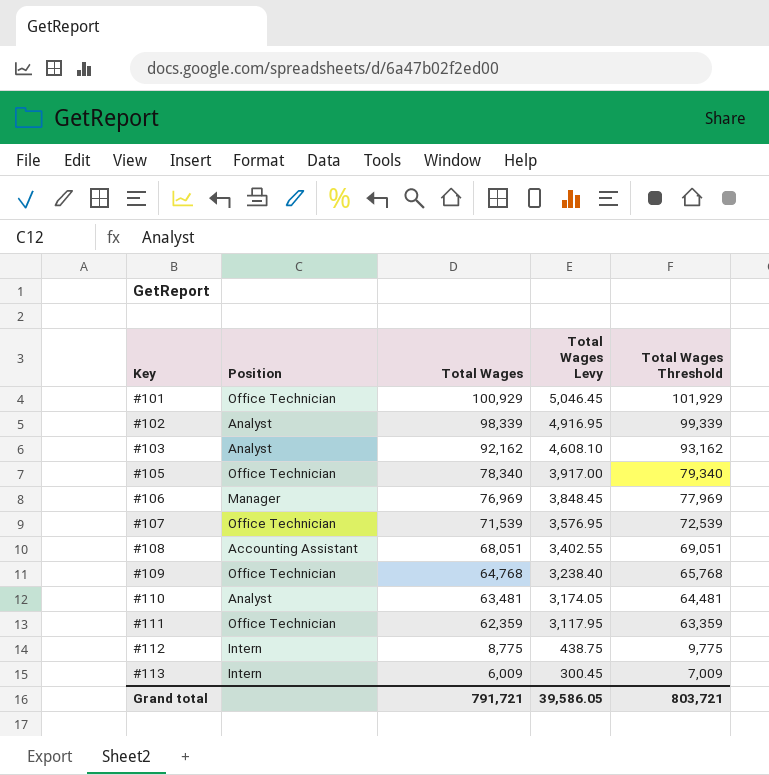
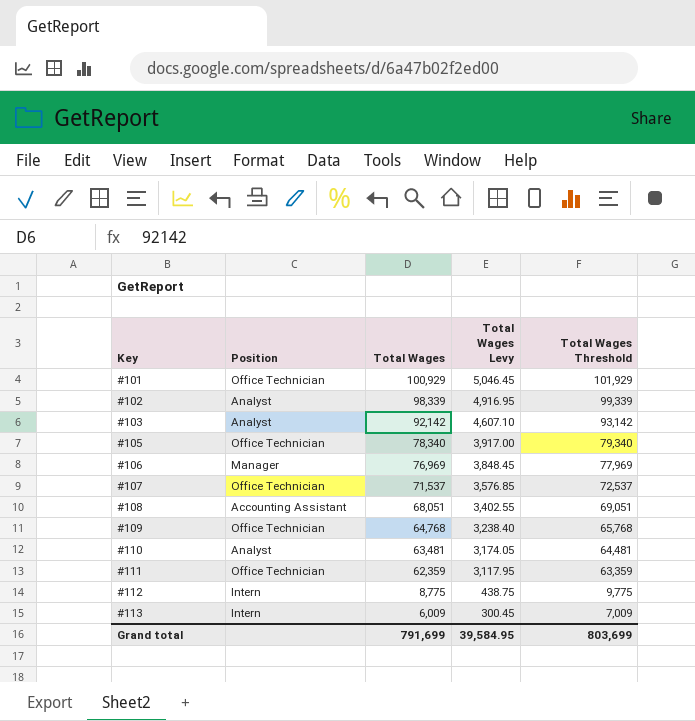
#103 | Total Wages: 92,162 -> 92,142
#103 | Total Wages Levy: 4,608.10 -> 4,607.10
#103 | Total Wages Threshold: 93,162 -> 93,142
#107 | Total Wages: 71,539 -> 71,537
#107 | Total Wages Levy: 3,576.95 -> 3,576.85
#107 | Total Wages Threshold: 72,539 -> 72,537
Grand total | Total Wages: 791,721 -> 791,699
Grand total | Total Wages Levy: 39,586.05 -> 39,584.95
Grand total | Total Wages Threshold: 803,721 -> 803,699

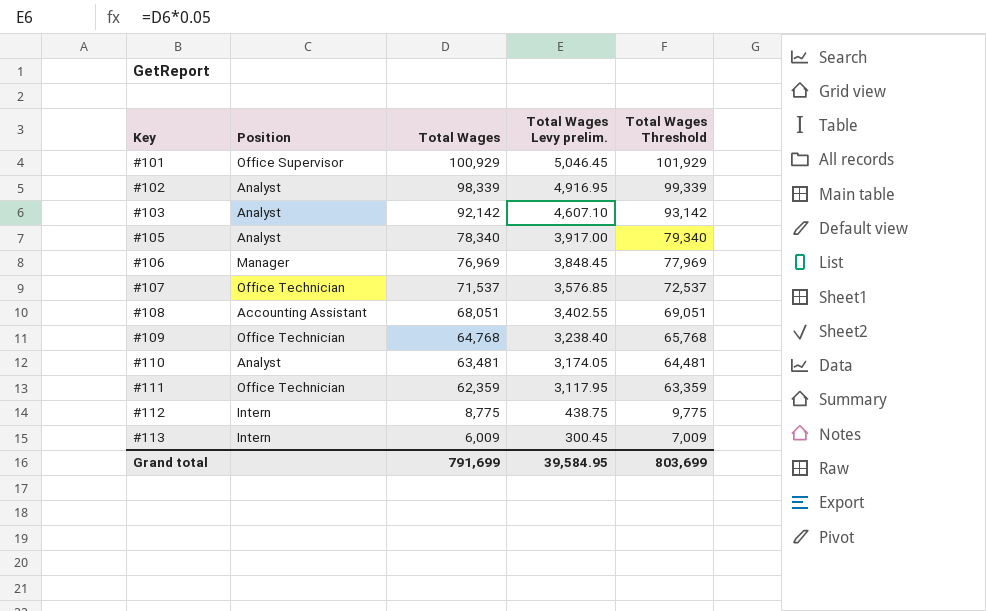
column name: Total Wages Levy -> Total Wages Levy prelim.
#101 | Position: Office Technician -> Office Supervisor
#105 | Position: Office Technician -> Analyst

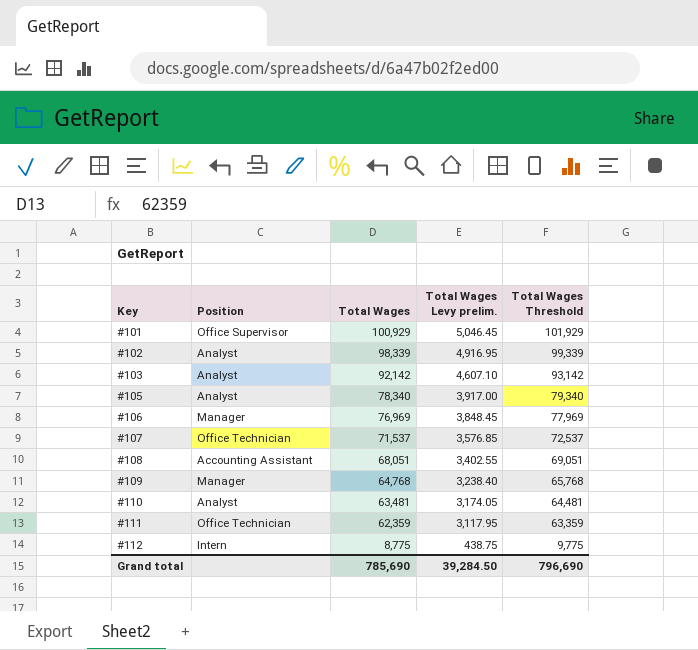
row #113: Intern | 6,009 | 300.45 | 7,009 -> none
#109 | Position: Office Technician -> Manager
Grand total | Total Wages: 791,699 -> 785,690
Grand total | Total Wages Levy prelim.: 39,584.95 -> 39,284.50
Grand total | Total Wages Threshold: 803,699 -> 796,690

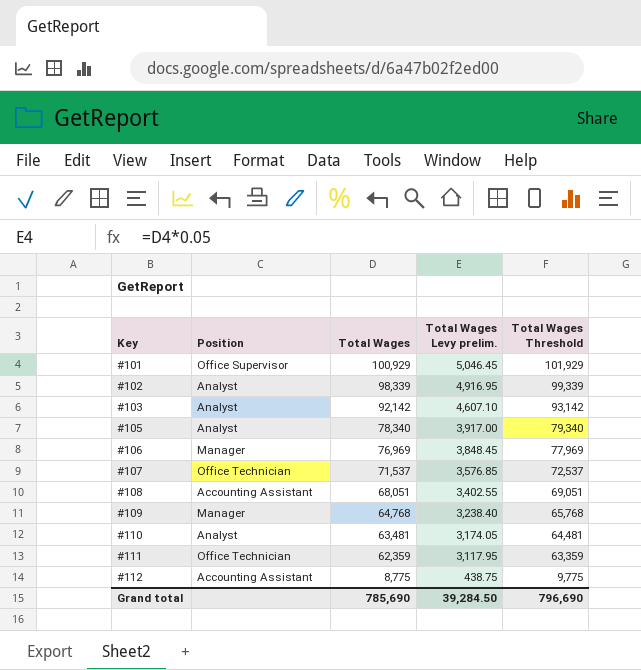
#112 | Position: Intern -> Accounting Assistant

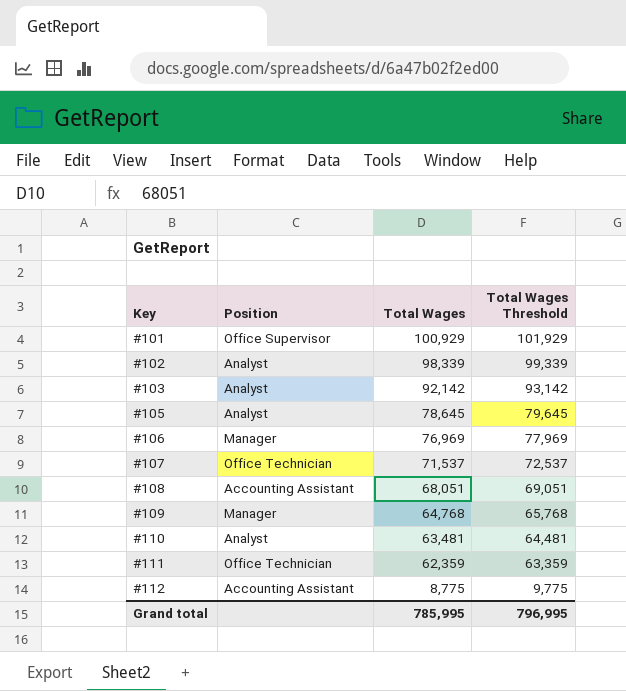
column Total Wages Levy prelim. | formula: [Total Wages] * 0.05 -> none
#105 | Total Wages: 78,340 -> 78,645
#105 | Total Wages Threshold: 79,340 -> 79,645
Grand total | Total Wages: 785,690 -> 785,995
Grand total | Total Wages Threshold: 796,690 -> 796,995

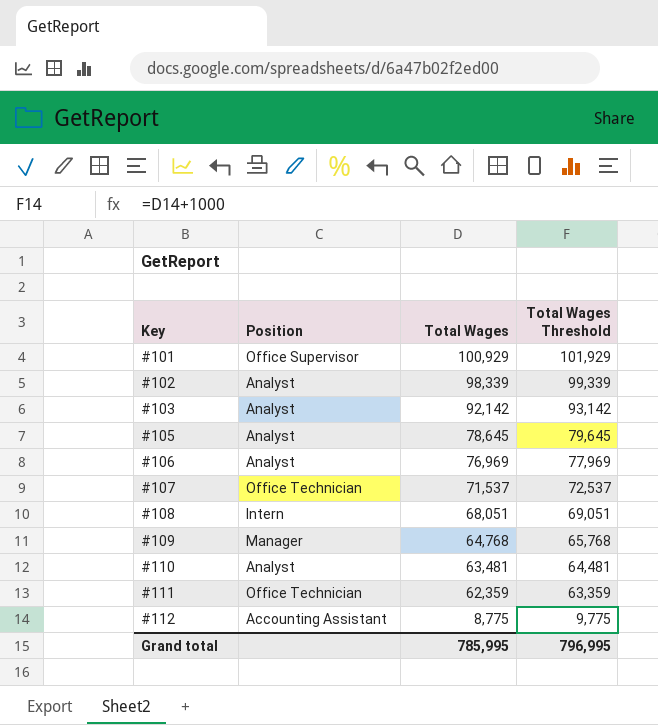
#106 | Position: Manager -> Analyst
#108 | Position: Accounting Assistant -> Intern

